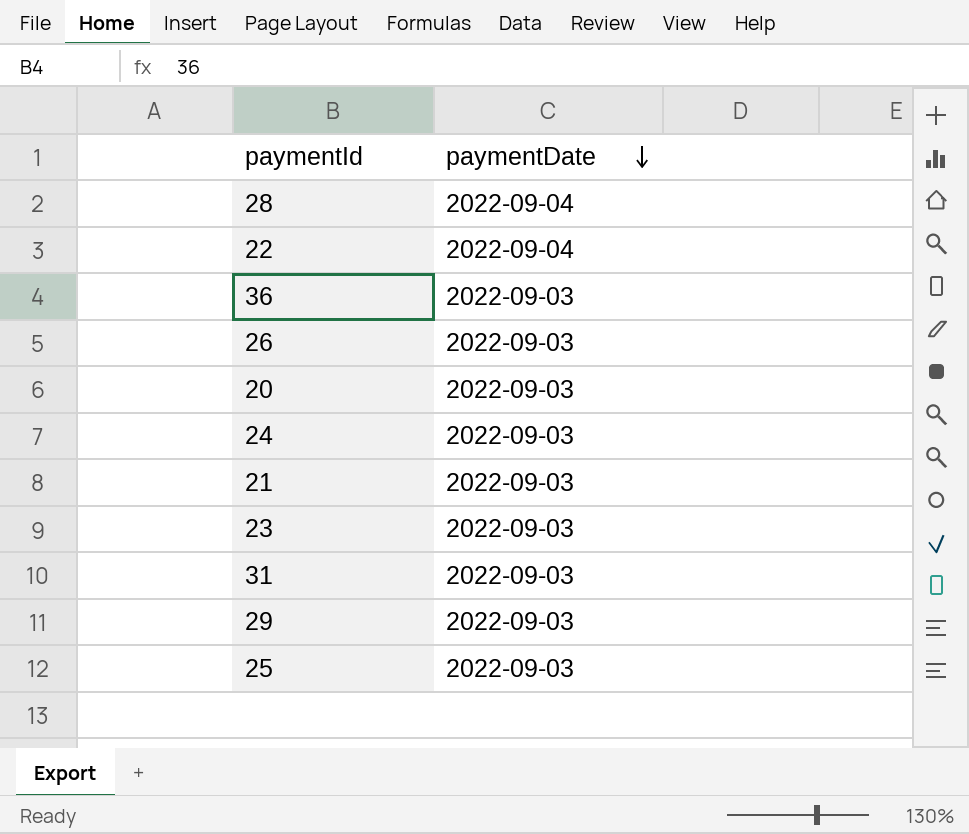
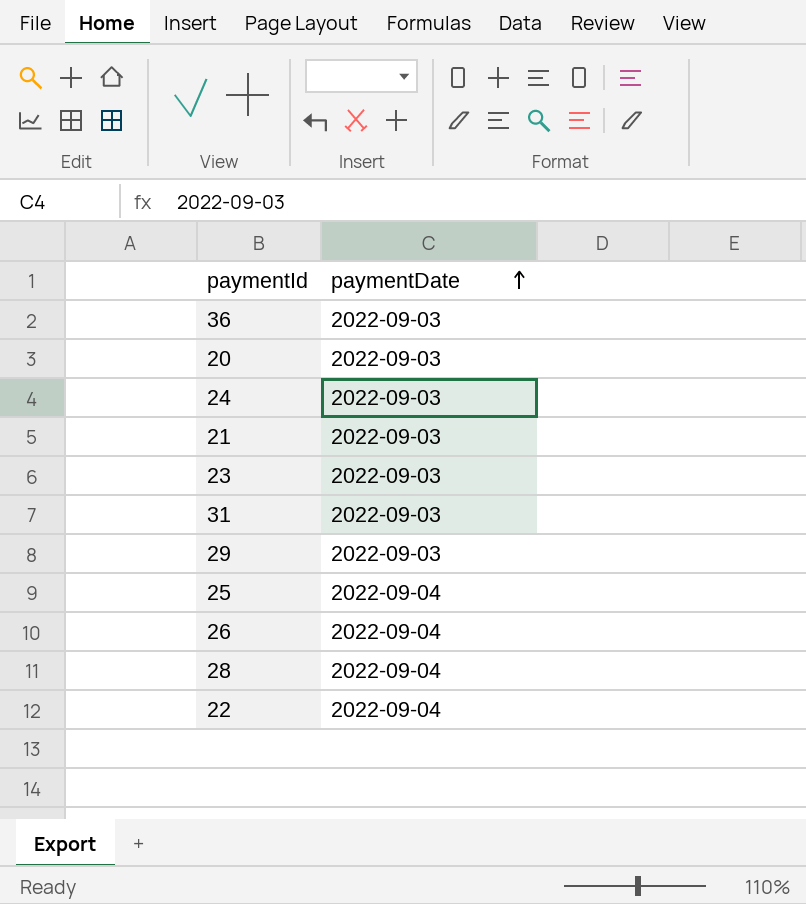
row order: paymentDate descending -> paymentDate ascending
25 | paymentDate: 2022-09-03 -> 2022-09-04
26 | paymentDate: 2022-09-03 -> 2022-09-04

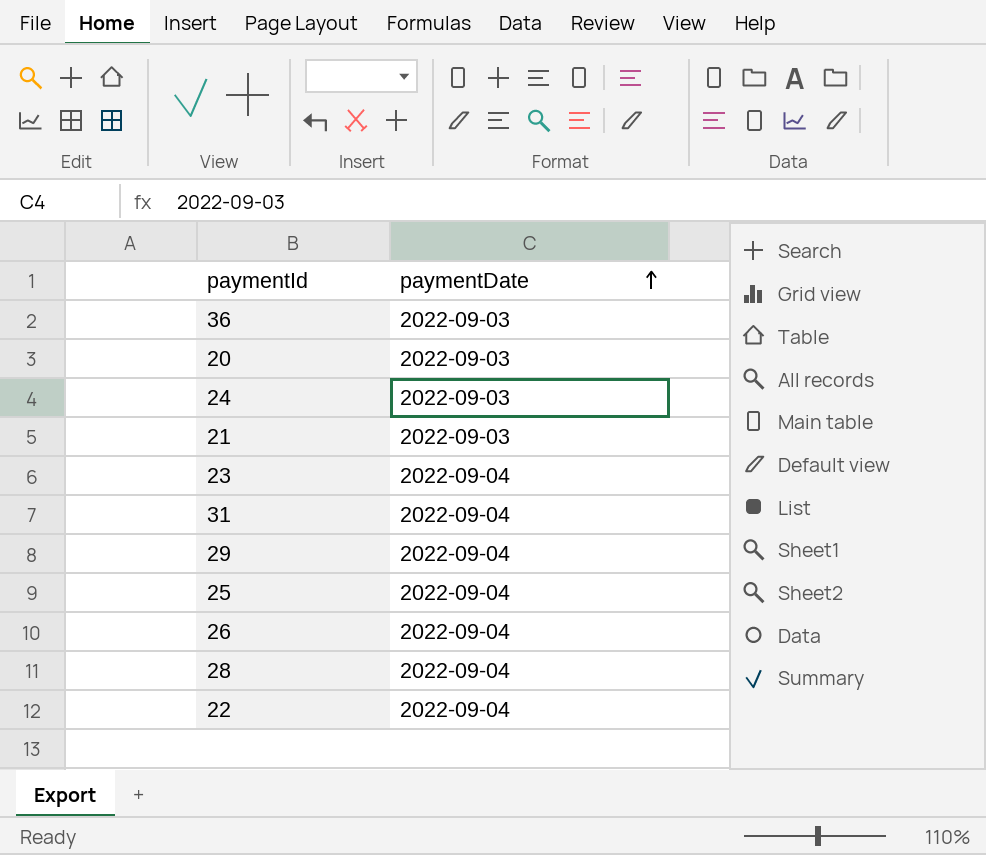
23 | paymentDate: 2022-09-03 -> 2022-09-04
31 | paymentDate: 2022-09-03 -> 2022-09-04
29 | paymentDate: 2022-09-03 -> 2022-09-04

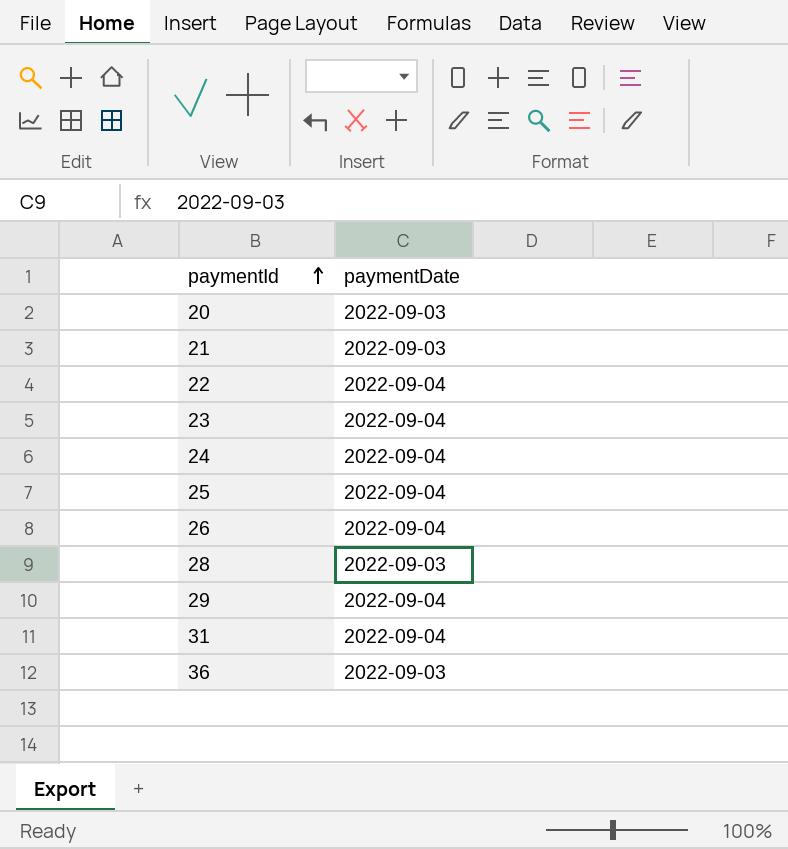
row order: paymentDate ascending -> paymentId ascending
24 | paymentDate: 2022-09-03 -> 2022-09-04
28 | paymentDate: 2022-09-04 -> 2022-09-03

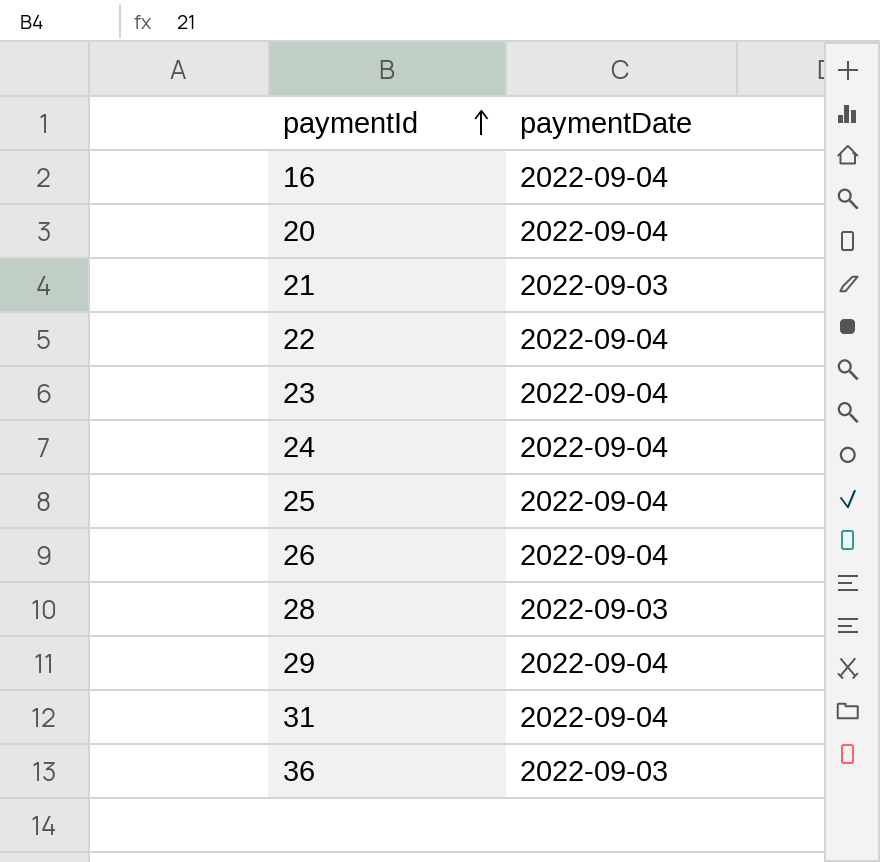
row 16: none -> 2022-09-04
20 | paymentDate: 2022-09-03 -> 2022-09-04

